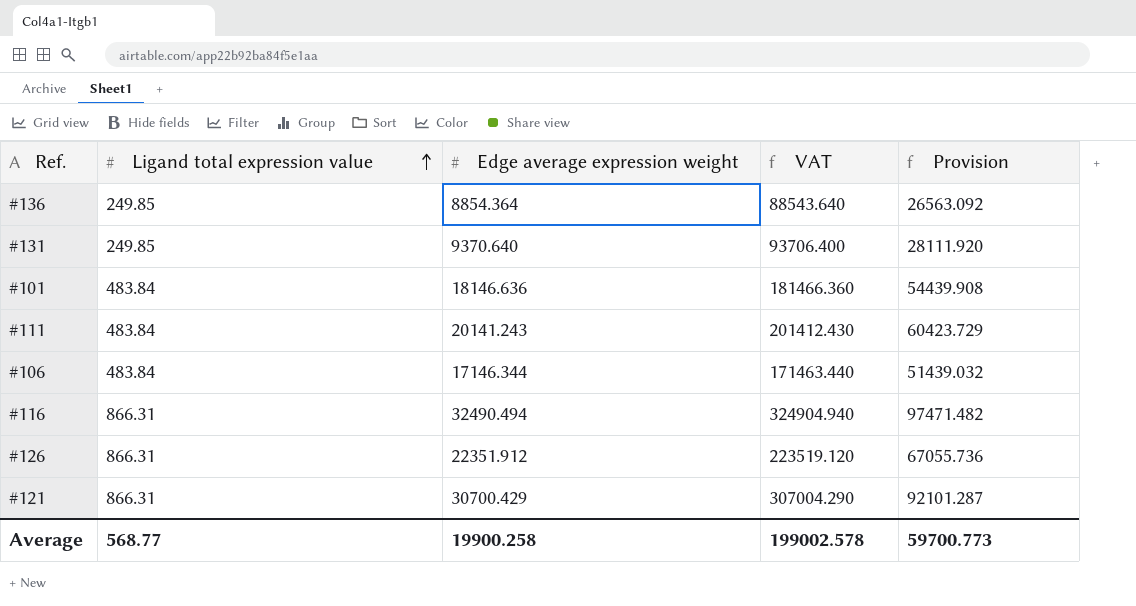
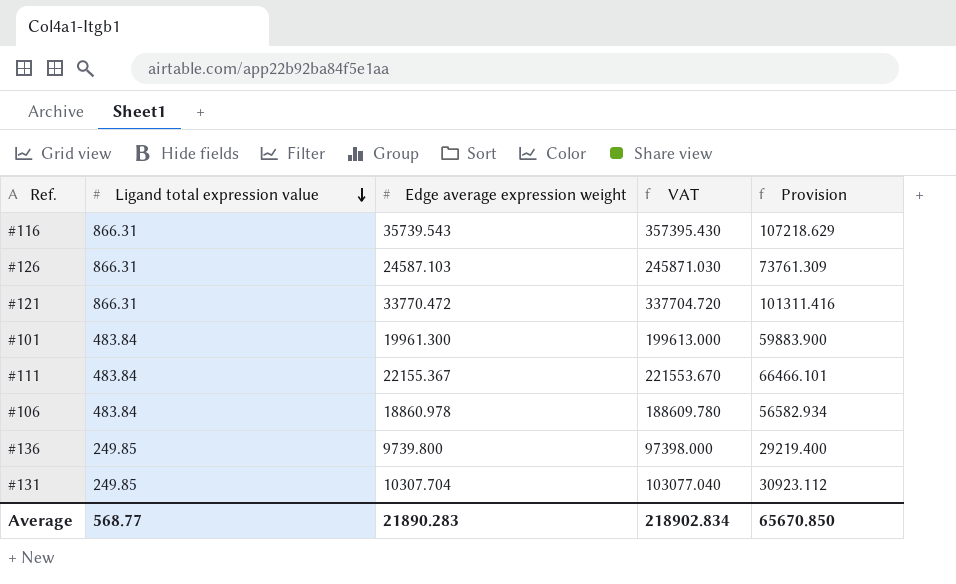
row order: Ligand total expression value ascending -> Ligand total expression value descending
#116 | Edge average expression weight: 32490.494 -> 35739.543
#116 | VAT: 324904.940 -> 357395.430
#116 | Provision: 97471.482 -> 107218.629
#126 | Edge average expression weight: 22351.912 -> 24587.103
#126 | VAT: 223519.120 -> 245871.030
#126 | Provision: 67055.736 -> 73761.309
#121 | Edge average expression weight: 30700.429 -> 33770.472
#121 | VAT: 307004.290 -> 337704.720
#121 | Provision: 92101.287 -> 101311.416
#101 | Edge average expression weight: 18146.636 -> 19961.300
#101 | VAT: 181466.360 -> 199613.000
#101 | Provision: 54439.908 -> 59883.900
#111 | Edge average expression weight: 20141.243 -> 22155.367
#111 | VAT: 201412.430 -> 221553.670
#111 | Provision: 60423.729 -> 66466.101
#106 | Edge average expression weight: 17146.344 -> 18860.978
#106 | VAT: 171463.440 -> 188609.780
#106 | Provision: 51439.032 -> 56582.934
#136 | Edge average expression weight: 8854.364 -> 9739.800
#136 | VAT: 88543.640 -> 97398.000
#136 | Provision: 26563.092 -> 29219.400
#131 | Edge average expression weight: 9370.640 -> 10307.704
#131 | VAT: 93706.400 -> 103077.040
#131 | Provision: 28111.920 -> 30923.112
Average | Edge average expression weight: 19900.258 -> 21890.283
Average | VAT: 199002.578 -> 218902.834
Average | Provision: 59700.773 -> 65670.850

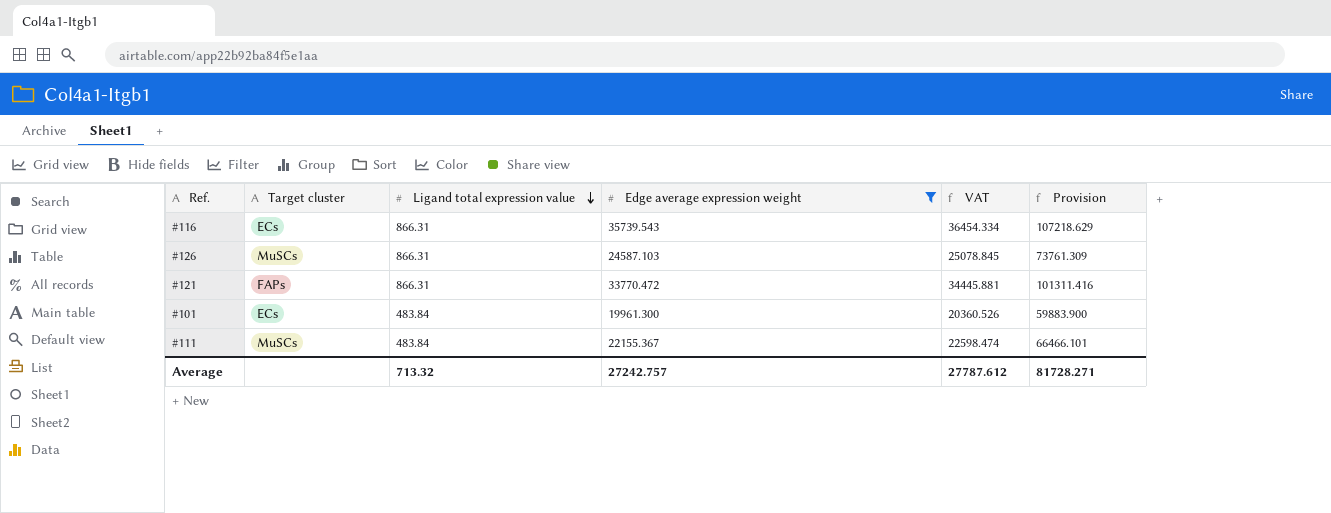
filter: none -> Edge average expression weight >= 19961.300
column Target cluster | position: none -> 2
column VAT | formula: [Edge average expression weight] * 10 -> [Edge average expression weight] * 1.02
Average | Ligand total expression value: 568.77 -> 713.32
Average | Edge average expression weight: 21890.283 -> 27242.757
Average | VAT: 218902.834 -> 27787.612
Average | Provision: 65670.850 -> 81728.271

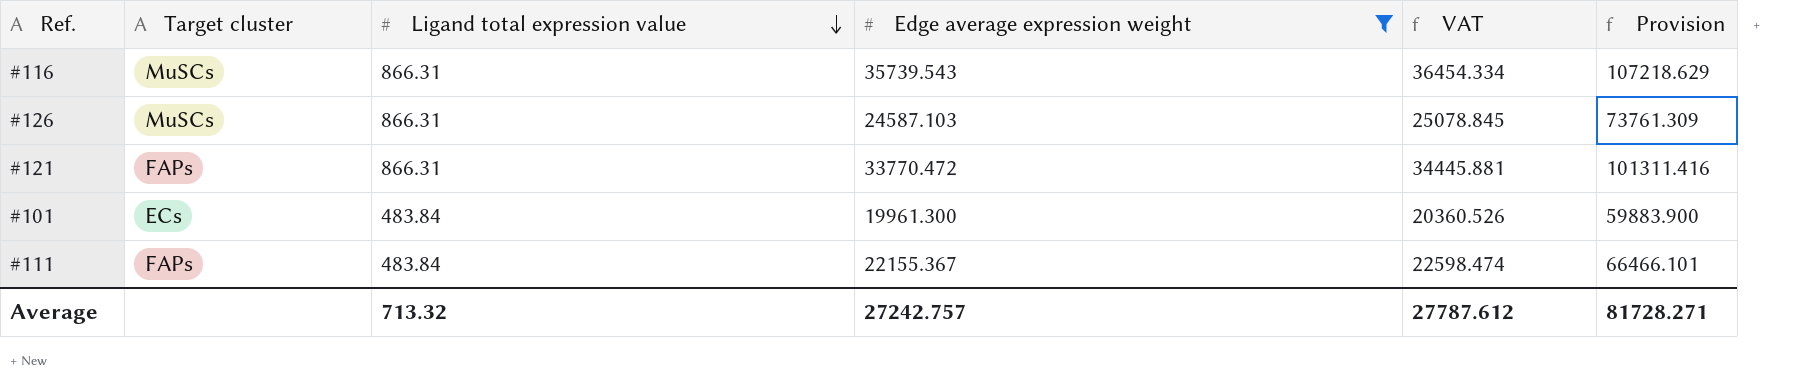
#116 | Target cluster: ECs -> MuSCs
#111 | Target cluster: MuSCs -> FAPs

